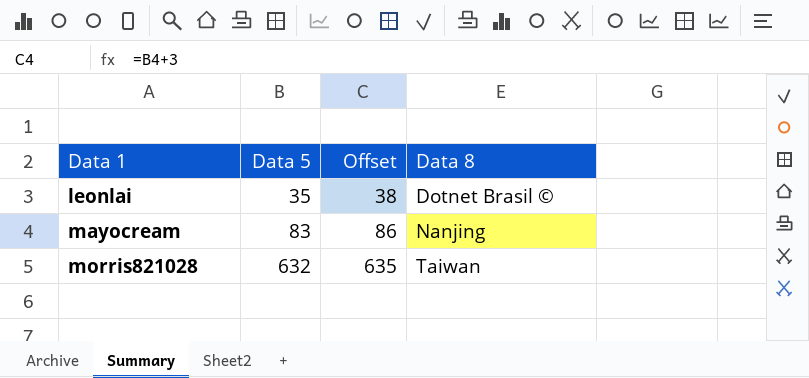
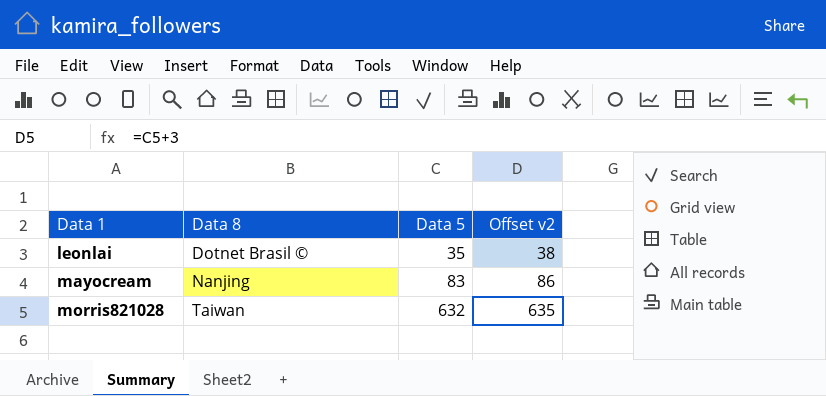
column Data 8 | position: 4 -> 2
column name: Offset -> Offset v2

